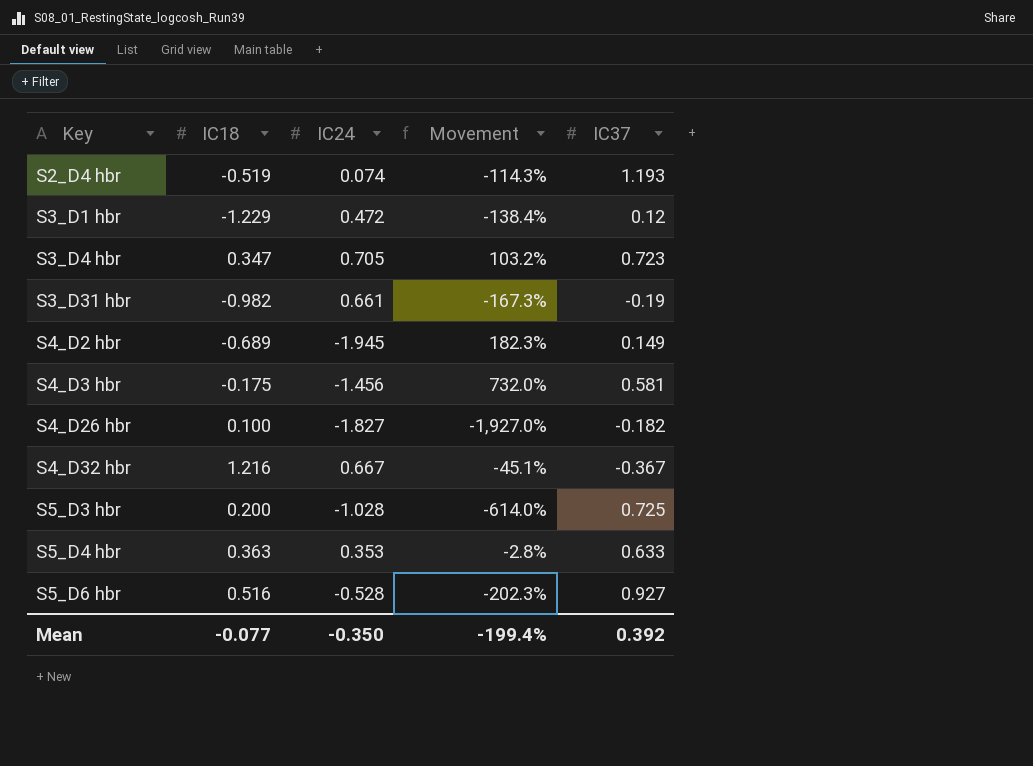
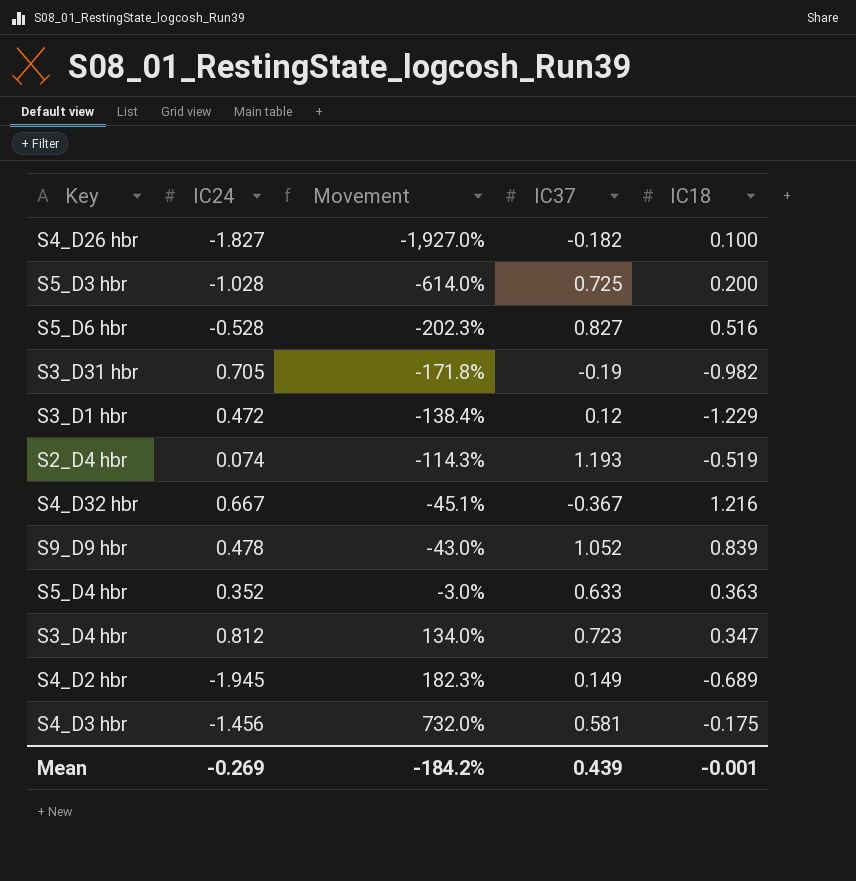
row order: Key ascending -> Movement ascending
column IC18 | position: 2 -> 5
S5_D6 hbr | IC37: 0.927 -> 0.827
S3_D31 hbr | IC24: 0.661 -> 0.705
S3_D31 hbr | Movement: -167.3% -> -171.8%
row S9_D9 hbr: none -> 0.478 | -43.0% | 1.052 | 0.839
S5_D4 hbr | IC24: 0.353 -> 0.352
S5_D4 hbr | Movement: -2.8% -> -3.0%
S3_D4 hbr | IC24: 0.705 -> 0.812
S3_D4 hbr | Movement: 103.2% -> 134.0%
Mean | IC24: -0.350 -> -0.269
Mean | Movement: -199.4% -> -184.2%
Mean | IC37: 0.392 -> 0.439
Mean | IC18: -0.077 -> -0.001

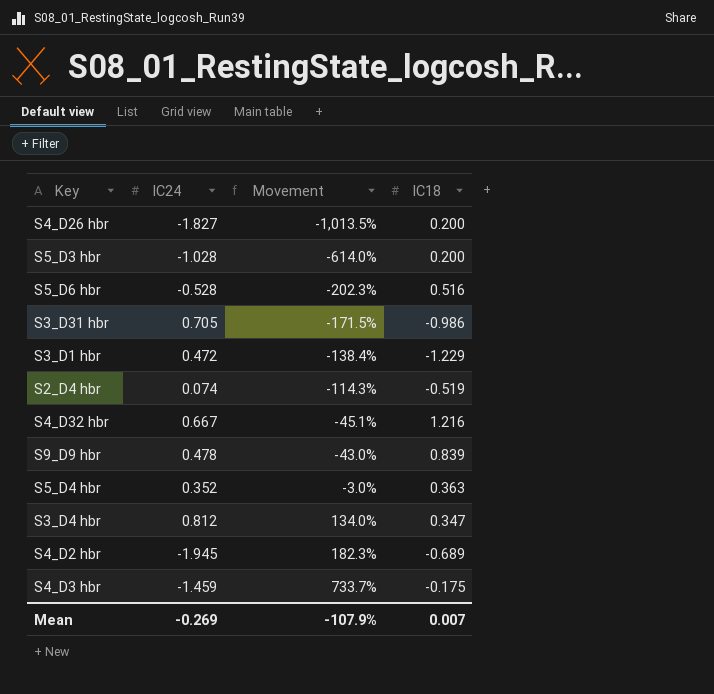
column IC37 | position: 4 -> none
S4_D26 hbr | Movement: -1,927.0% -> -1,013.5%
S4_D26 hbr | IC18: 0.100 -> 0.200
S3_D31 hbr | Movement: -171.8% -> -171.5%
S3_D31 hbr | IC18: -0.982 -> -0.986
S4_D3 hbr | IC24: -1.456 -> -1.459
S4_D3 hbr | Movement: 732.0% -> 733.7%
Mean | Movement: -184.2% -> -107.9%
Mean | IC18: -0.001 -> 0.007

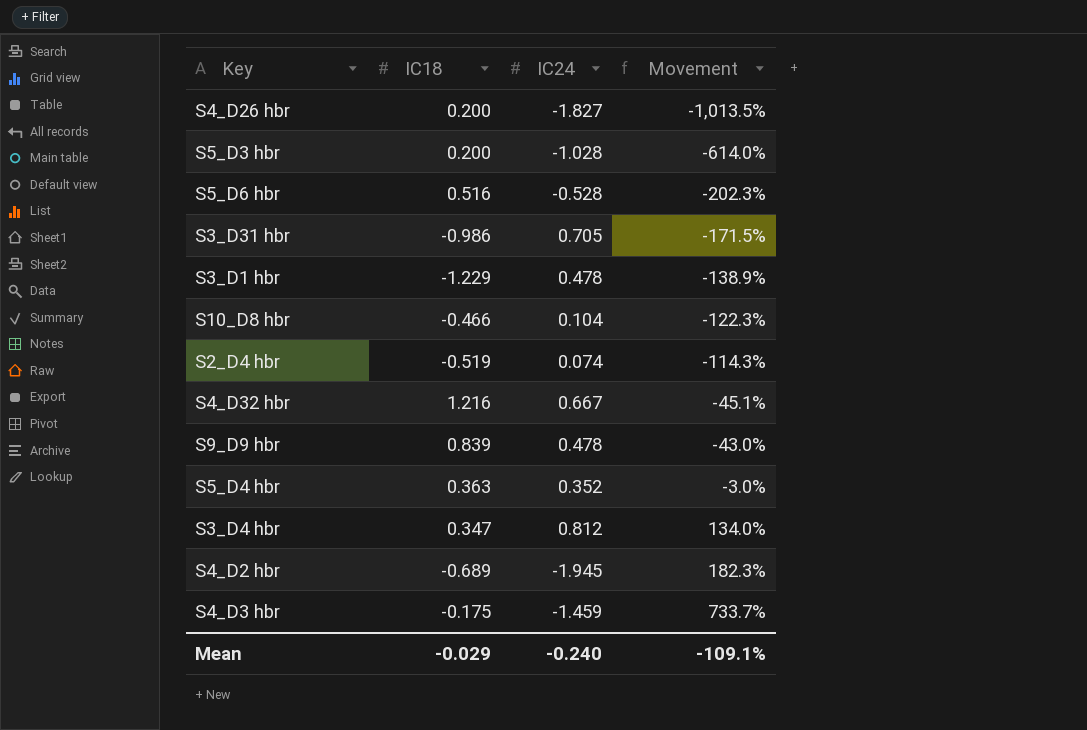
column IC18 | position: 4 -> 2
S3_D1 hbr | IC24: 0.472 -> 0.478
S3_D1 hbr | Movement: -138.4% -> -138.9%
row S10_D8 hbr: none -> -0.466 | 0.104 | -122.3%
Mean | IC18: 0.007 -> -0.029
Mean | IC24: -0.269 -> -0.240
Mean | Movement: -107.9% -> -109.1%

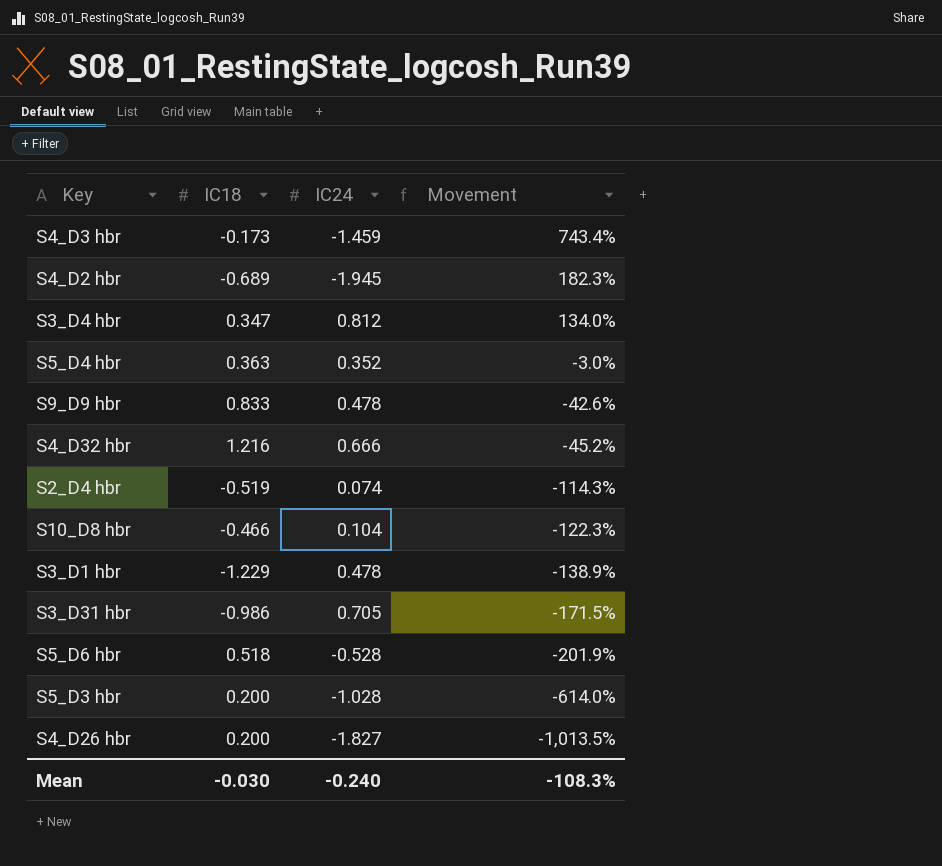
row order: Movement ascending -> Movement descending
S4_D3 hbr | IC18: -0.175 -> -0.173
S4_D3 hbr | Movement: 733.7% -> 743.4%
S9_D9 hbr | IC18: 0.839 -> 0.833
S9_D9 hbr | Movement: -43.0% -> -42.6%
S4_D32 hbr | IC24: 0.667 -> 0.666
S4_D32 hbr | Movement: -45.1% -> -45.2%
S5_D6 hbr | IC18: 0.516 -> 0.518
S5_D6 hbr | Movement: -202.3% -> -201.9%
Mean | IC18: -0.029 -> -0.030
Mean | Movement: -109.1% -> -108.3%

